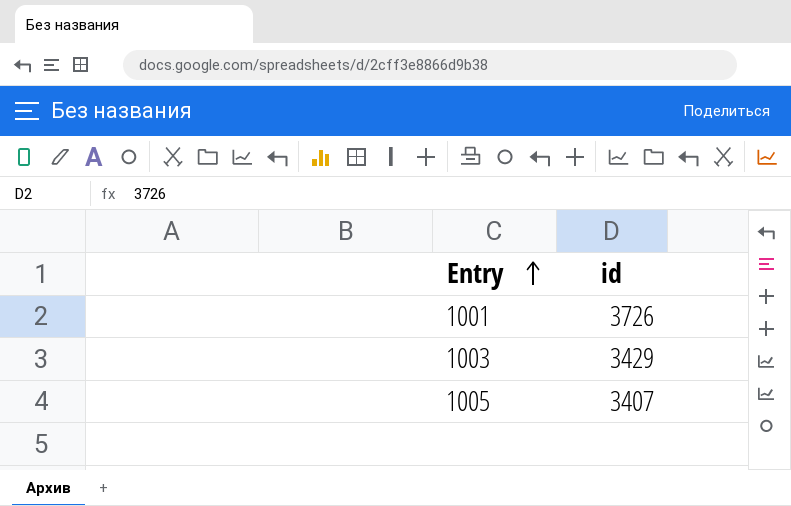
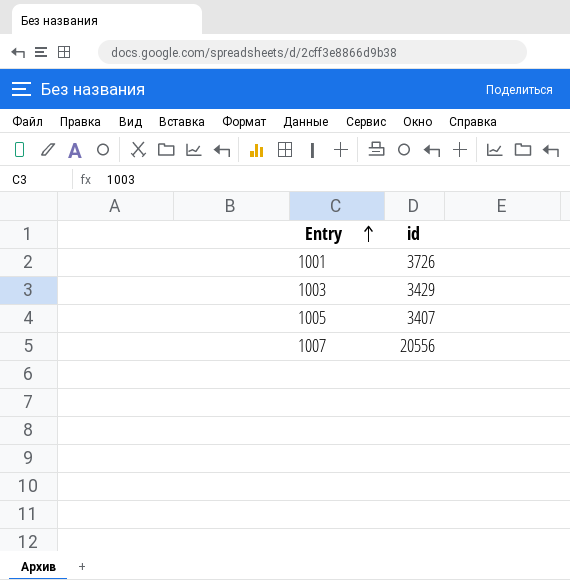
row 1007: none -> 20556

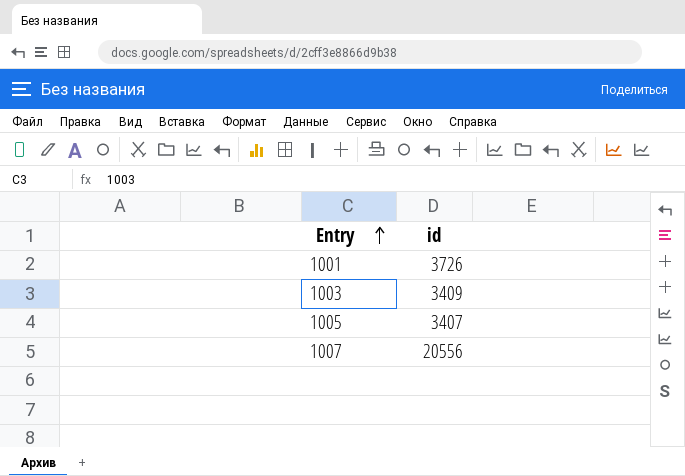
1003 | id: 3429 -> 3409

